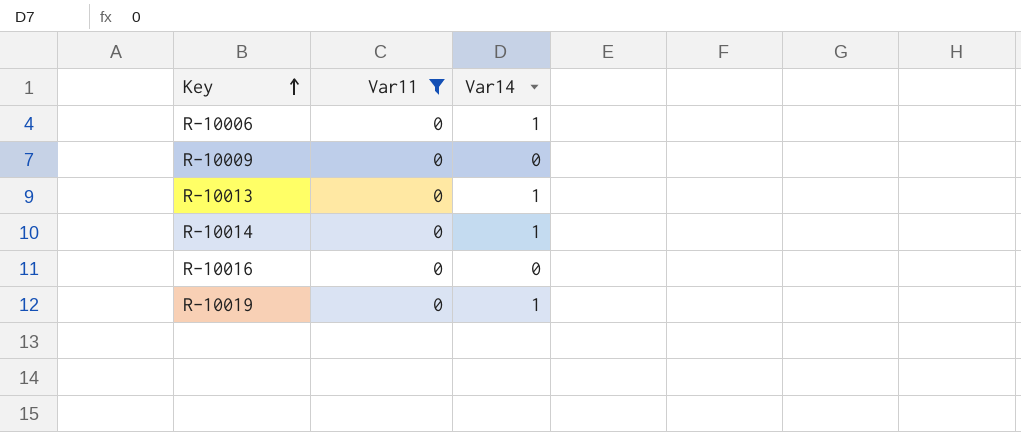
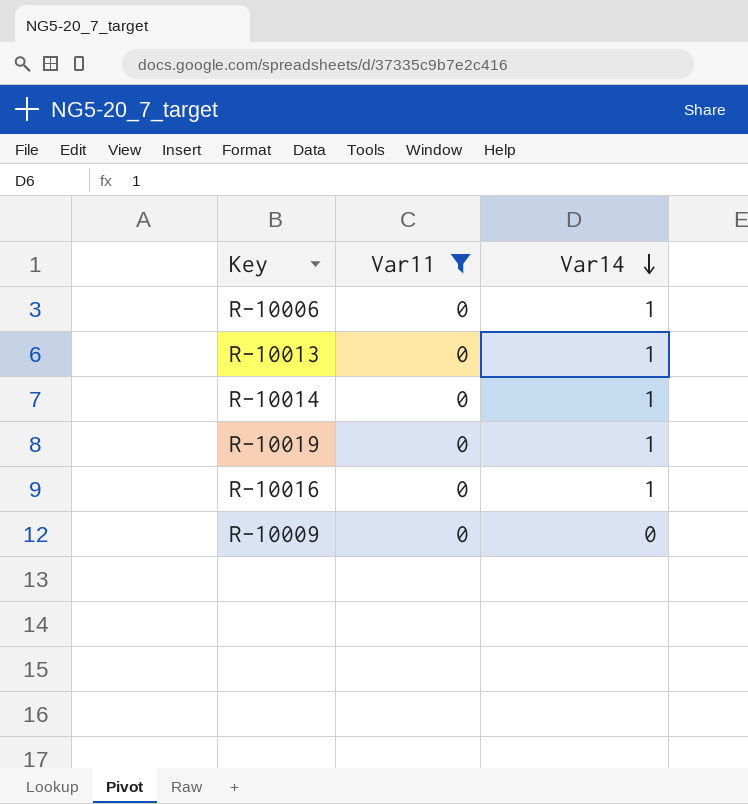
row order: Key ascending -> Var14 descending
R-10016 | Var14: 0 -> 1

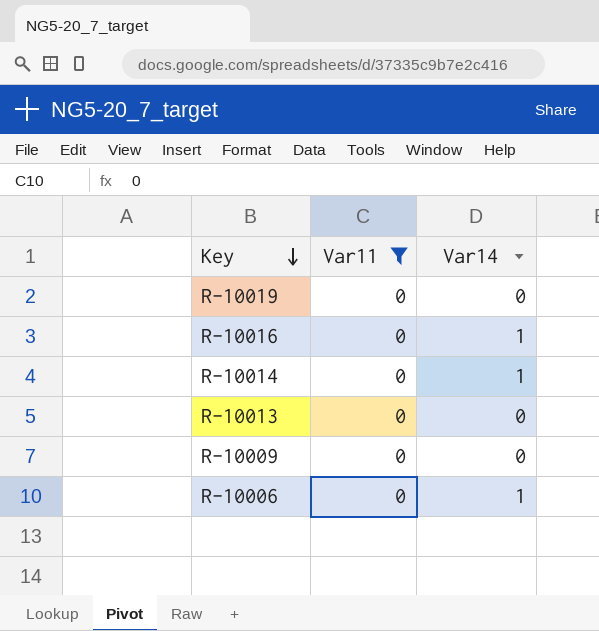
row order: Var14 descending -> Key descending
R-10019 | Var14: 1 -> 0
R-10013 | Var14: 1 -> 0

